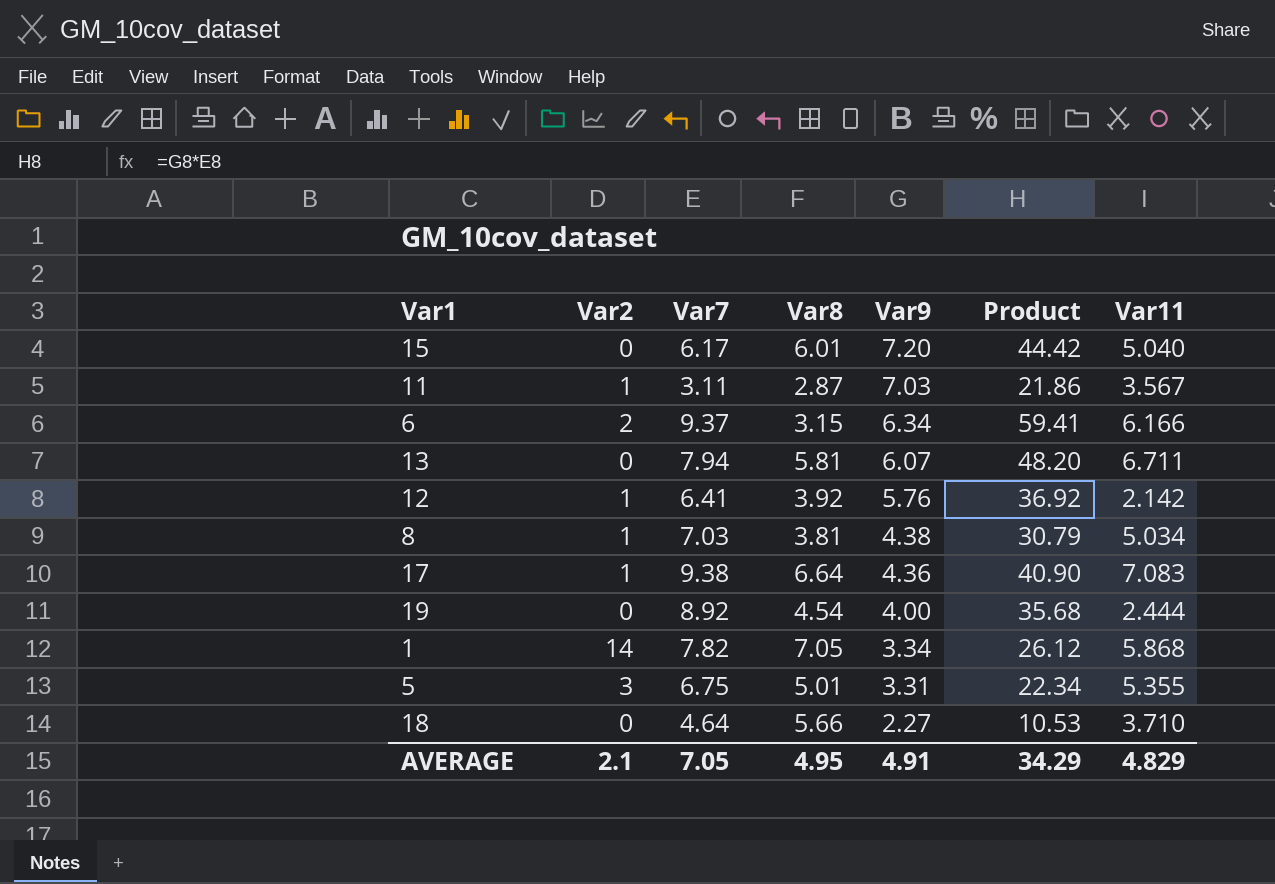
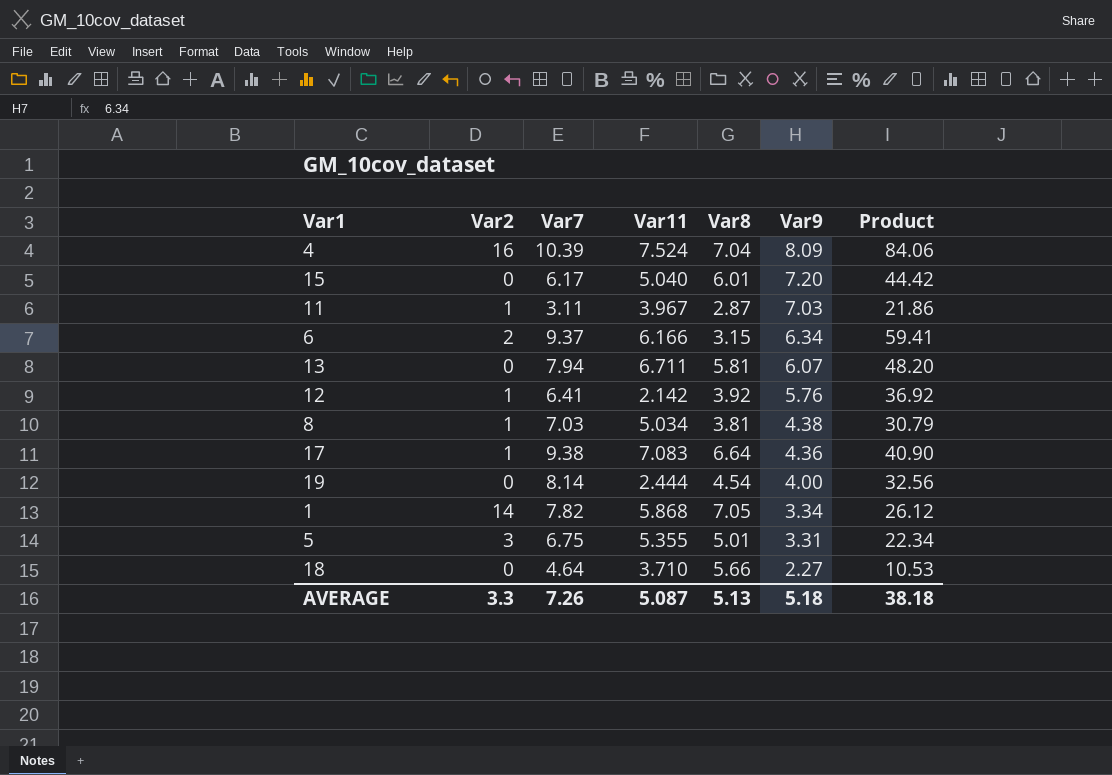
column Var11 | position: 7 -> 4
row 4: none -> 16 | 10.39 | 7.524 | 7.04 | 8.09 | 84.06
11 | Var11: 3.567 -> 3.967
19 | Var7: 8.92 -> 8.14
19 | Product: 35.68 -> 32.56
AVERAGE | Var2: 2.1 -> 3.3
AVERAGE | Var7: 7.05 -> 7.26
AVERAGE | Var11: 4.829 -> 5.087
AVERAGE | Var8: 4.95 -> 5.13
AVERAGE | Var9: 4.91 -> 5.18
AVERAGE | Product: 34.29 -> 38.18

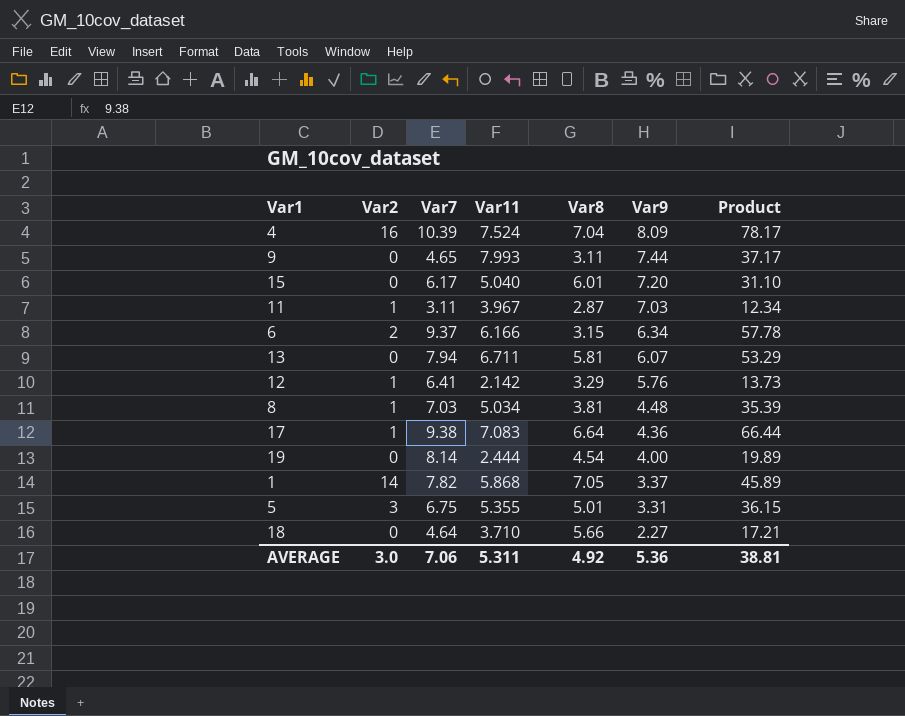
column Product | formula: [Var7] * [Var9] -> [Var7] * [Var11]
row 9: none -> 0 | 4.65 | 7.993 | 3.11 | 7.44 | 37.17
12 | Var8: 3.92 -> 3.29
8 | Var9: 4.38 -> 4.48
1 | Var9: 3.34 -> 3.37
AVERAGE | Var2: 3.3 -> 3.0
AVERAGE | Var7: 7.26 -> 7.06
AVERAGE | Var11: 5.087 -> 5.311
AVERAGE | Var8: 5.13 -> 4.92
AVERAGE | Var9: 5.18 -> 5.36
AVERAGE | Product: 38.18 -> 38.81

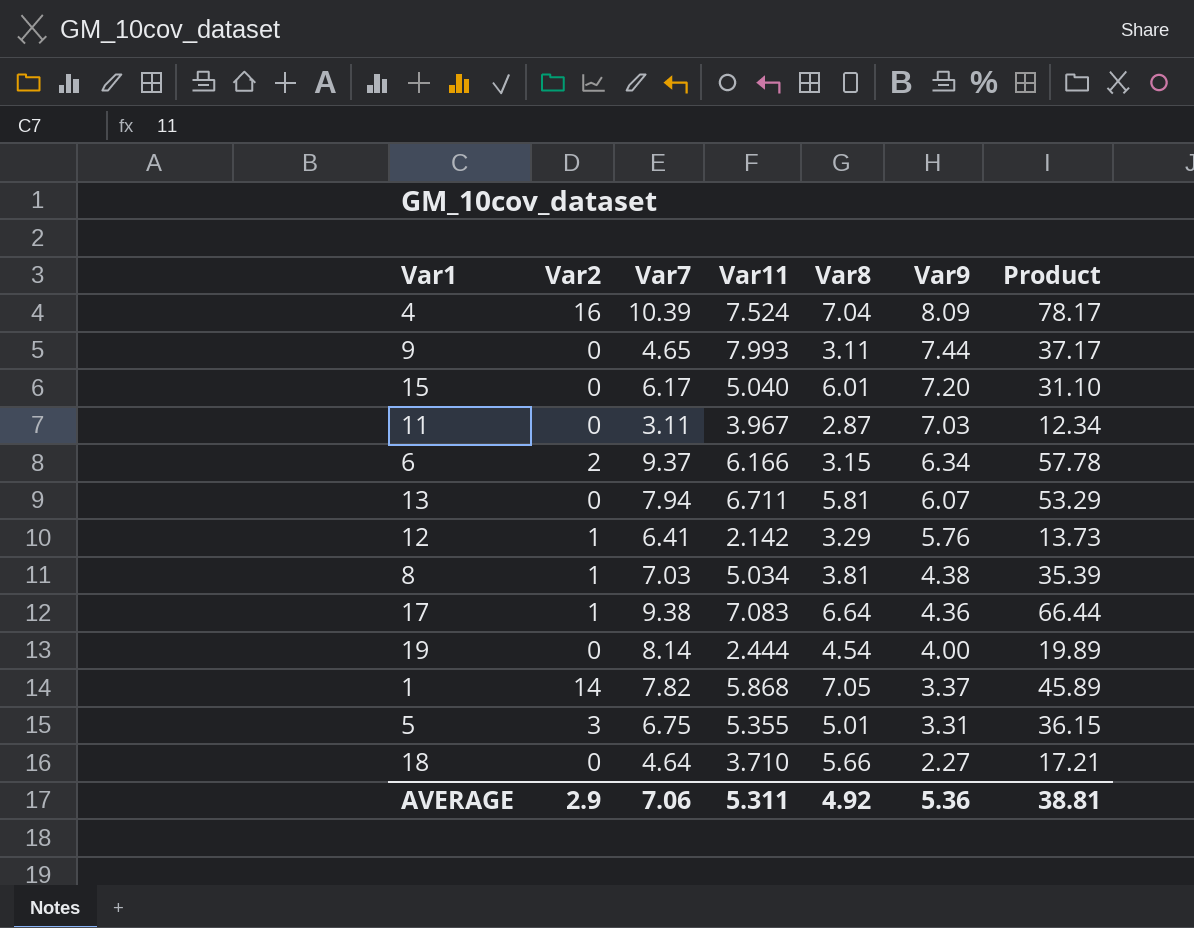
11 | Var2: 1 -> 0
8 | Var9: 4.48 -> 4.38
AVERAGE | Var2: 3.0 -> 2.9

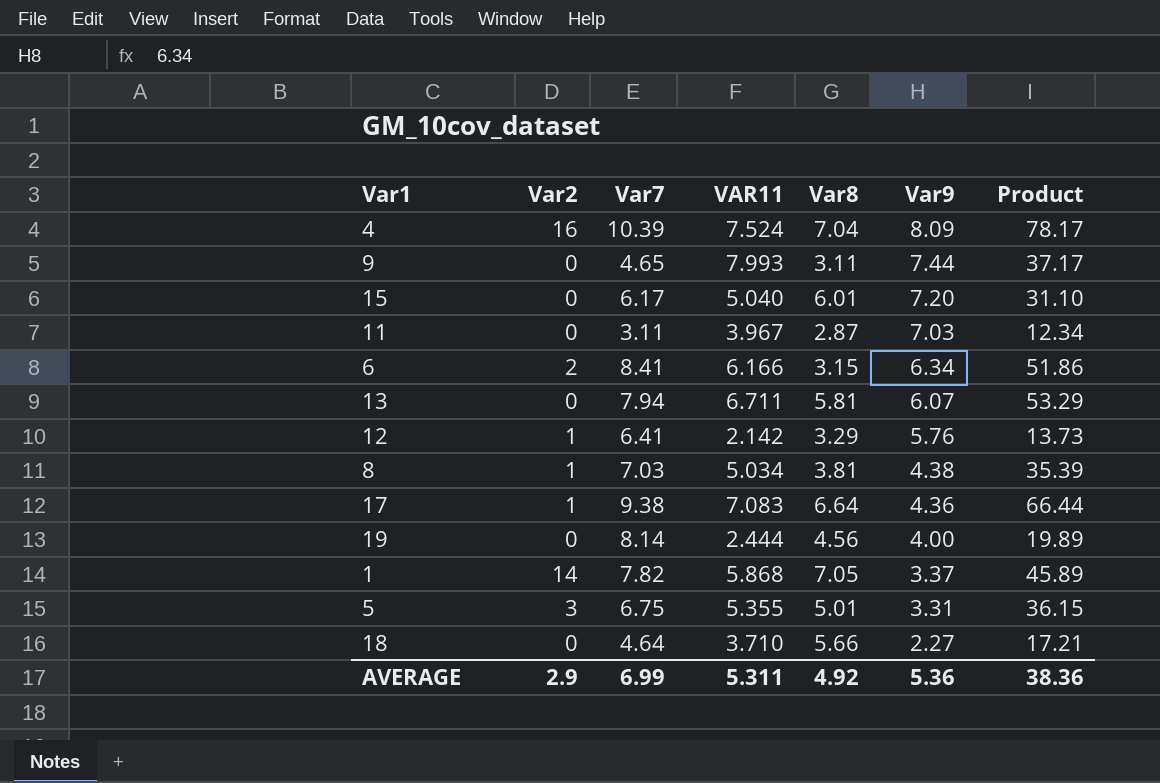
column name: Var11 -> VAR11
6 | Var7: 9.37 -> 8.41
6 | Product: 57.78 -> 51.86
19 | Var8: 4.54 -> 4.56
AVERAGE | Var7: 7.06 -> 6.99
AVERAGE | Product: 38.81 -> 38.36

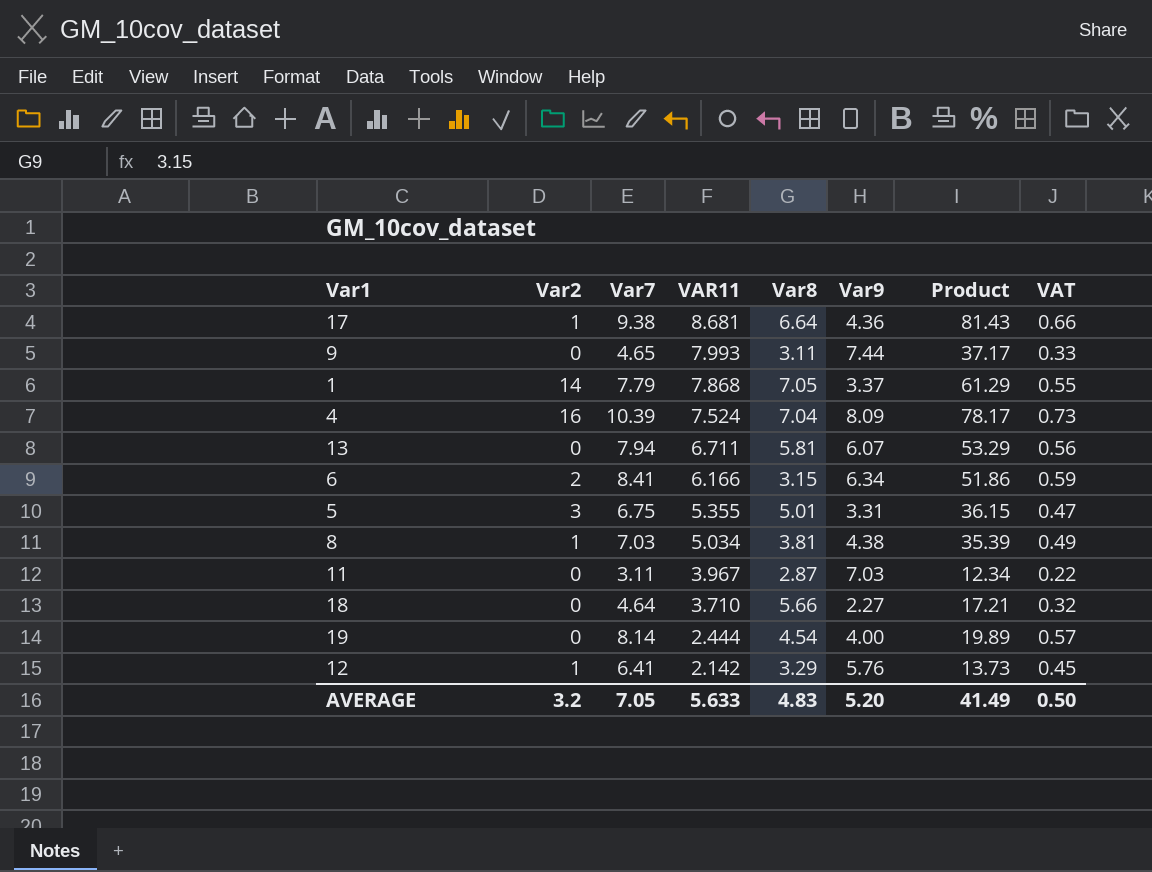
row order: Var9 descending -> VAR11 descending
column VAT | formula: none -> [Var7] * 0.07
row 15: 0 | 6.17 | 5.040 | 6.01 | 7.20 | 31.10 -> none
17 | VAR11: 7.083 -> 8.681
17 | Product: 66.44 -> 81.43
1 | Var7: 7.82 -> 7.79
1 | VAR11: 5.868 -> 7.868
1 | Product: 45.89 -> 61.29
19 | Var8: 4.56 -> 4.54
AVERAGE | Var2: 2.9 -> 3.2
AVERAGE | Var7: 6.99 -> 7.05
AVERAGE | VAR11: 5.311 -> 5.633
AVERAGE | Var8: 4.92 -> 4.83
AVERAGE | Var9: 5.36 -> 5.20
AVERAGE | Product: 38.36 -> 41.49

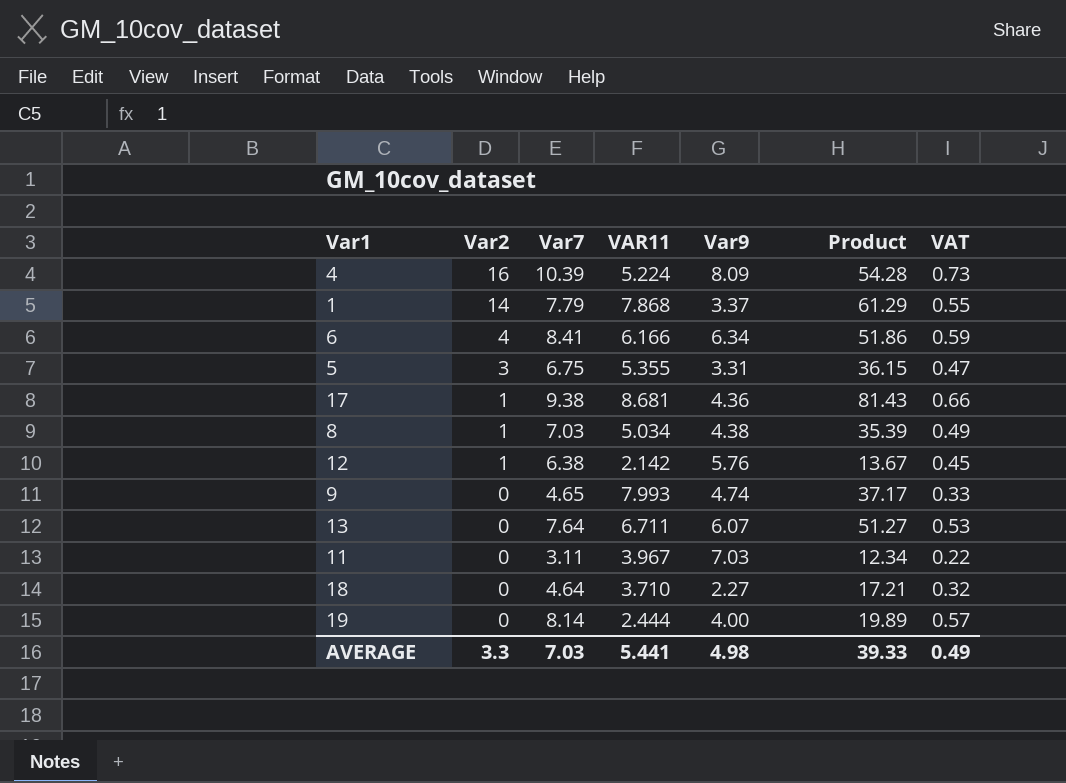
row order: VAR11 descending -> Var2 descending
column Var8 | position: 5 -> none
4 | VAR11: 7.524 -> 5.224
4 | Product: 78.17 -> 54.28
6 | Var2: 2 -> 4
12 | Var7: 6.41 -> 6.38
12 | Product: 13.73 -> 13.67
9 | Var9: 7.44 -> 4.74
13 | Var7: 7.94 -> 7.64
13 | Product: 53.29 -> 51.27
13 | VAT: 0.56 -> 0.53
AVERAGE | Var2: 3.2 -> 3.3
AVERAGE | Var7: 7.05 -> 7.03
AVERAGE | VAR11: 5.633 -> 5.441
AVERAGE | Var9: 5.20 -> 4.98
AVERAGE | Product: 41.49 -> 39.33
AVERAGE | VAT: 0.50 -> 0.49

